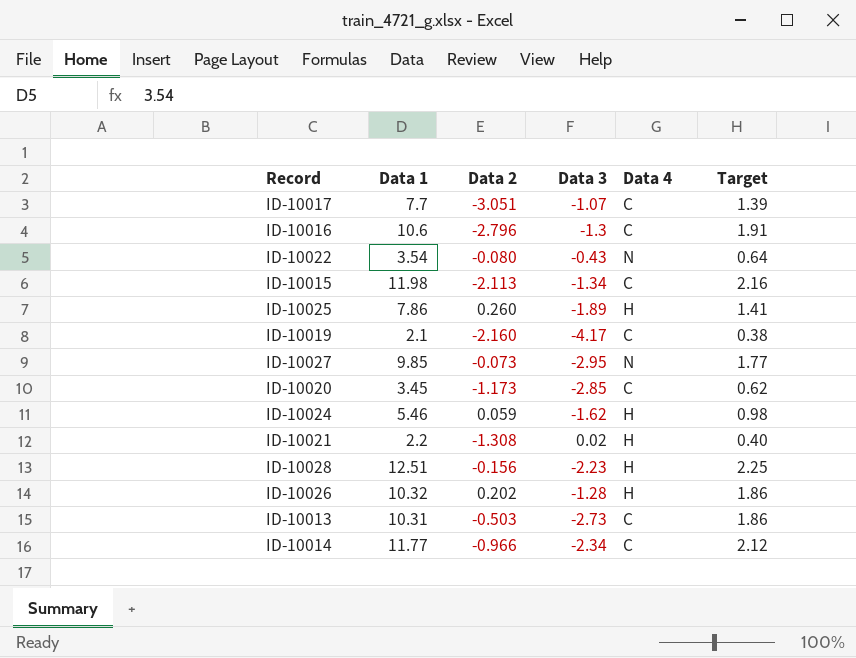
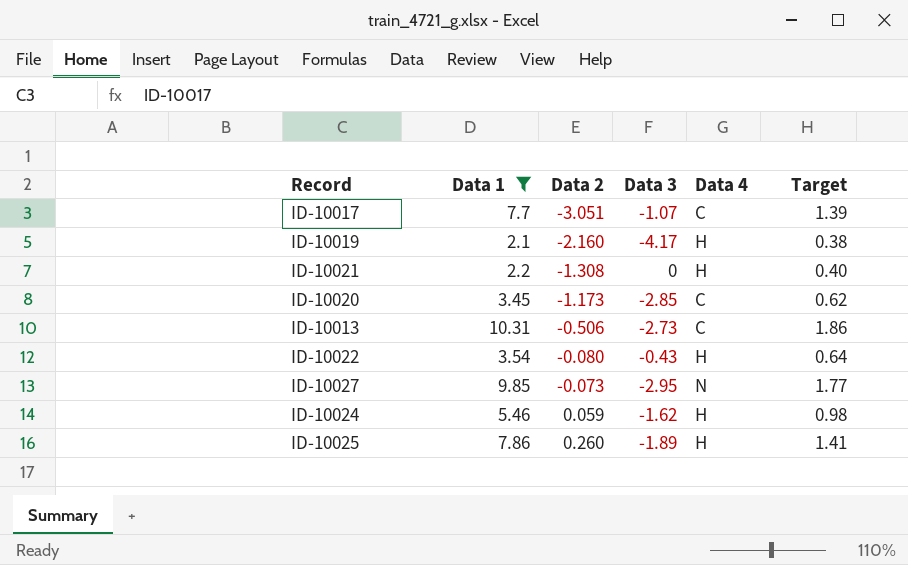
filter: none -> Data 1 <= 10.31
row order: none -> Data 2 ascending
ID-10019 | Data 4: C -> H
ID-10021 | Data 3: 0.02 -> 0
ID-10013 | Data 2: -0.503 -> -0.506
ID-10022 | Data 4: N -> H

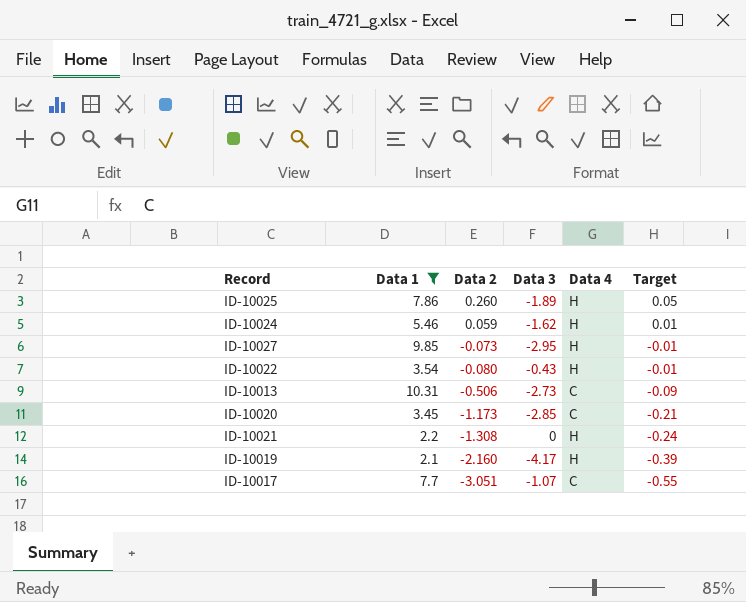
row order: Data 2 ascending -> Data 2 descending
column Target | formula: [Data 1] * 0.18 -> [Data 2] * 0.18
ID-10027 | Data 4: N -> H

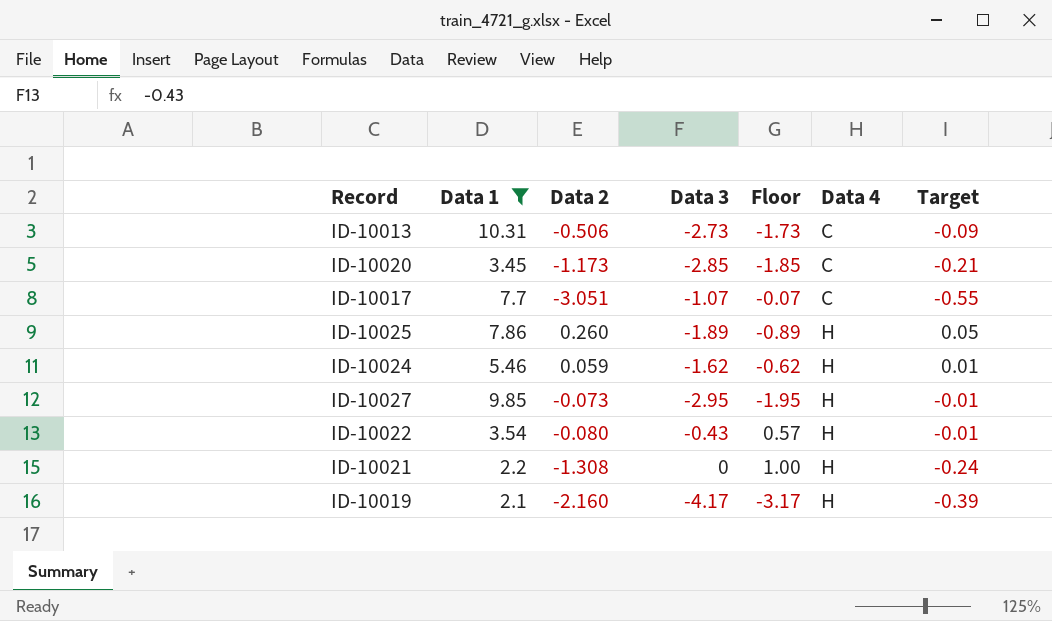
row order: Data 2 descending -> Data 4 ascending
column Floor | formula: none -> [Data 3] + 1

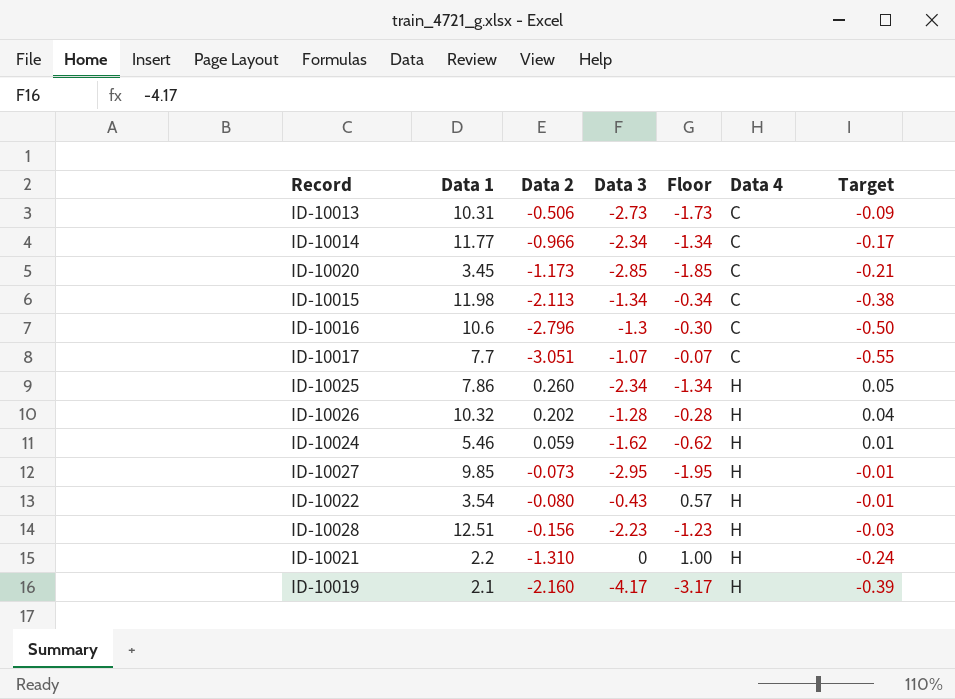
filter: Data 1 <= 10.31 -> none
ID-10025 | Data 3: -1.89 -> -2.34
ID-10025 | Floor: -0.89 -> -1.34
ID-10021 | Data 2: -1.308 -> -1.310

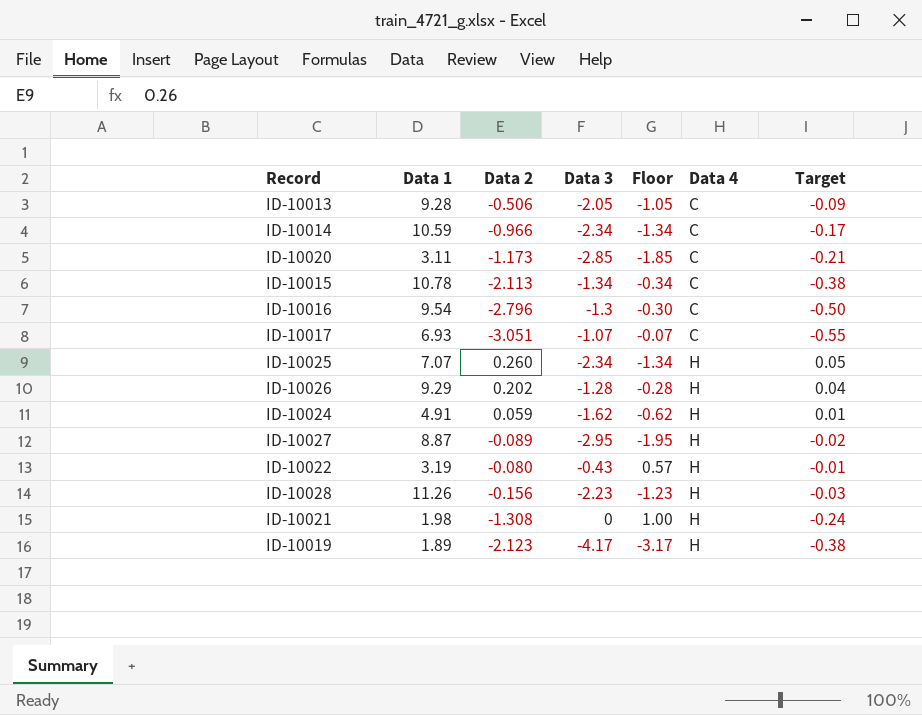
ID-10013 | Data 1: 10.31 -> 9.28
ID-10013 | Data 3: -2.73 -> -2.05
ID-10013 | Floor: -1.73 -> -1.05
ID-10014 | Data 1: 11.77 -> 10.59
ID-10020 | Data 1: 3.45 -> 3.11
ID-10015 | Data 1: 11.98 -> 10.78
ID-10016 | Data 1: 10.6 -> 9.54
ID-10017 | Data 1: 7.7 -> 6.93
ID-10025 | Data 1: 7.86 -> 7.07
ID-10026 | Data 1: 10.32 -> 9.29
ID-10024 | Data 1: 5.46 -> 4.91
ID-10027 | Data 1: 9.85 -> 8.87
ID-10027 | Data 2: -0.073 -> -0.089
ID-10027 | Target: -0.01 -> -0.02
ID-10022 | Data 1: 3.54 -> 3.19
ID-10028 | Data 1: 12.51 -> 11.26
ID-10021 | Data 1: 2.2 -> 1.98
ID-10021 | Data 2: -1.310 -> -1.308
ID-10019 | Data 1: 2.1 -> 1.89
ID-10019 | Data 2: -2.160 -> -2.123
ID-10019 | Target: -0.39 -> -0.38

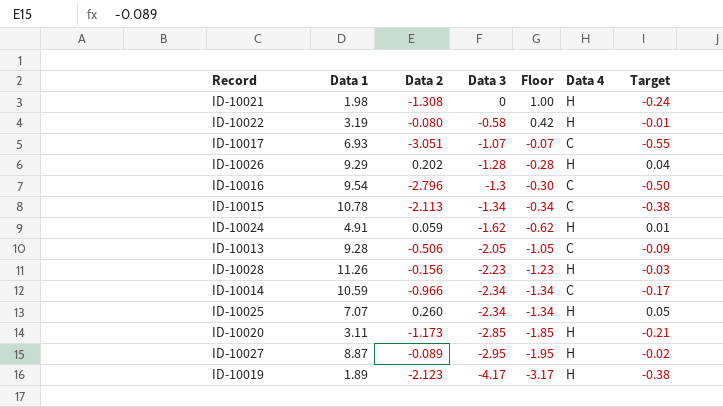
row order: Data 4 ascending -> Data 3 descending
ID-10022 | Data 3: -0.43 -> -0.58
ID-10022 | Floor: 0.57 -> 0.42
ID-10020 | Data 4: C -> H

